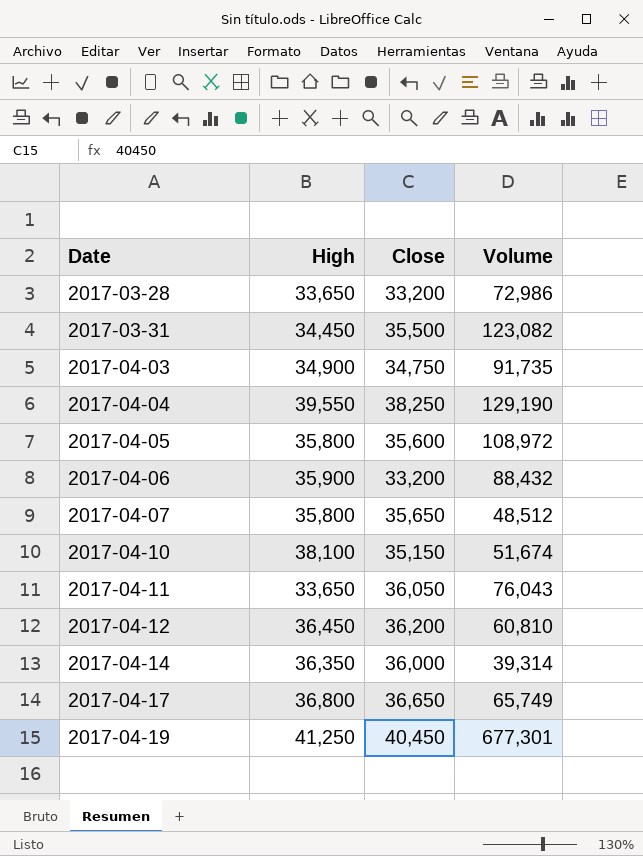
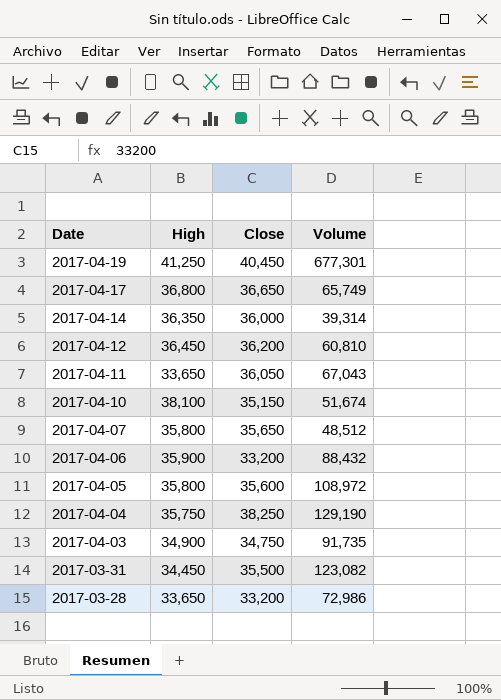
row order: Date ascending -> Date descending
2017-04-11 | Volume: 76,043 -> 67,043
2017-04-04 | High: 39,550 -> 35,750

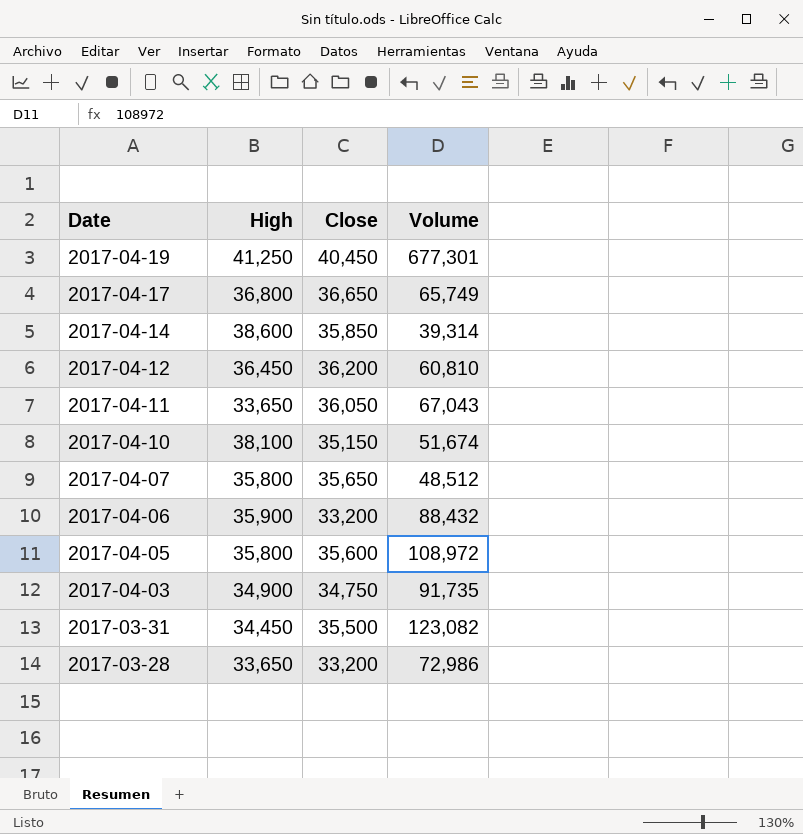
row 2017-04-04: 35,750 | 38,250 | 129,190 -> none
2017-04-14 | High: 36,350 -> 38,600
2017-04-14 | Close: 36,000 -> 35,850

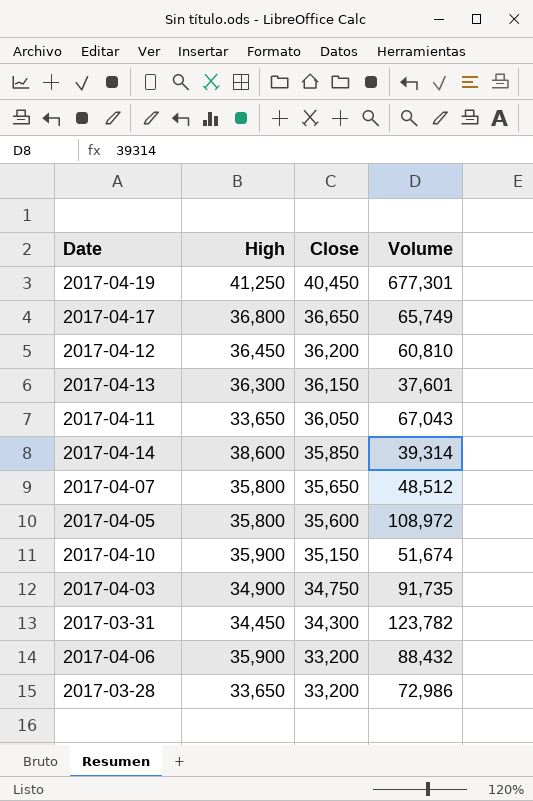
row order: Date descending -> Close descending
row 2017-04-13: none -> 36,300 | 36,150 | 37,601
2017-04-10 | High: 38,100 -> 35,900
2017-03-31 | Close: 35,500 -> 34,300
2017-03-31 | Volume: 123,082 -> 123,782

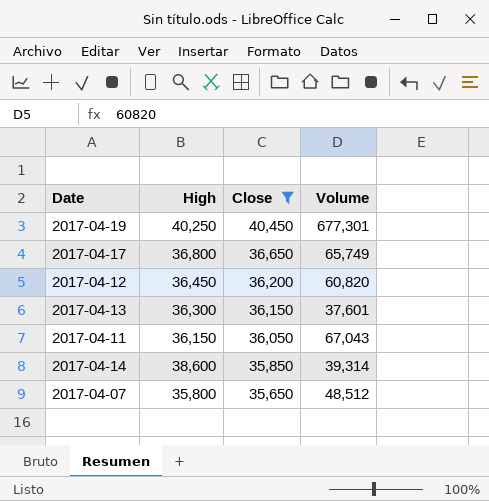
filter: none -> Close >= 35,650
2017-04-19 | High: 41,250 -> 40,250
2017-04-12 | Volume: 60,810 -> 60,820
2017-04-11 | High: 33,650 -> 36,150

